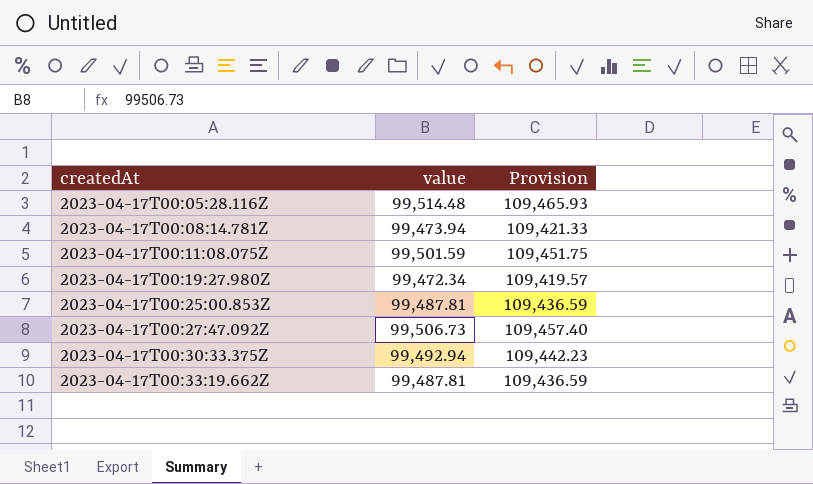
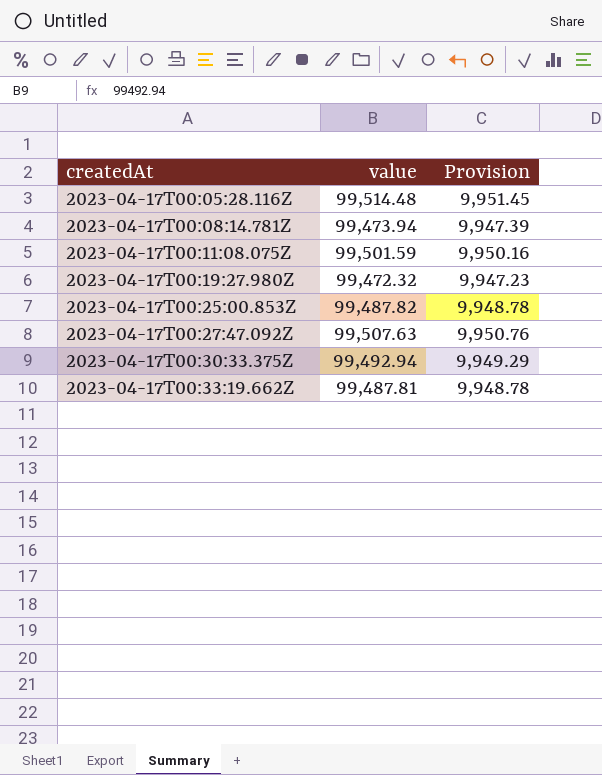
column Provision | formula: [value] * 1.1 -> [value] * 0.1
2023-04-17T00:19:27.980Z | value: 99,472.34 -> 99,472.32
2023-04-17T00:25:00.853Z | value: 99,487.81 -> 99,487.82
2023-04-17T00:27:47.092Z | value: 99,506.73 -> 99,507.63

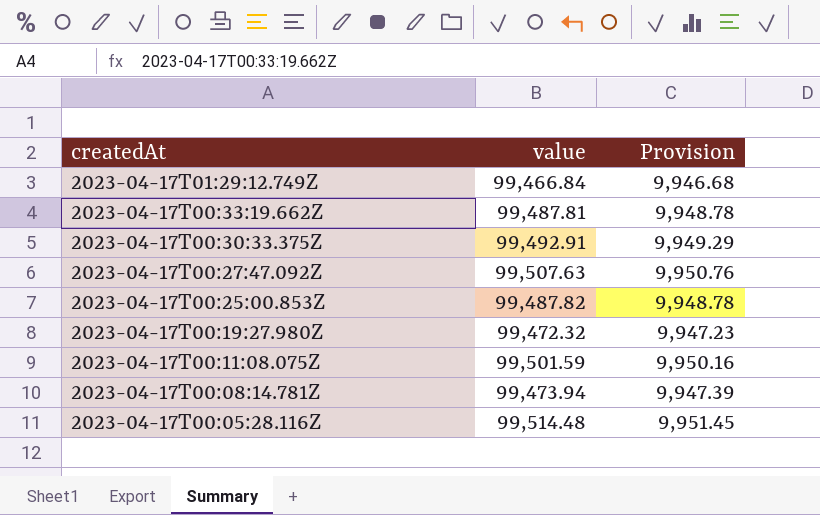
row order: createdAt ascending -> createdAt descending
row 2023-04-17T01:29:12.749Z: none -> 99,466.84 | 9,946.68
2023-04-17T00:30:33.375Z | value: 99,492.94 -> 99,492.91

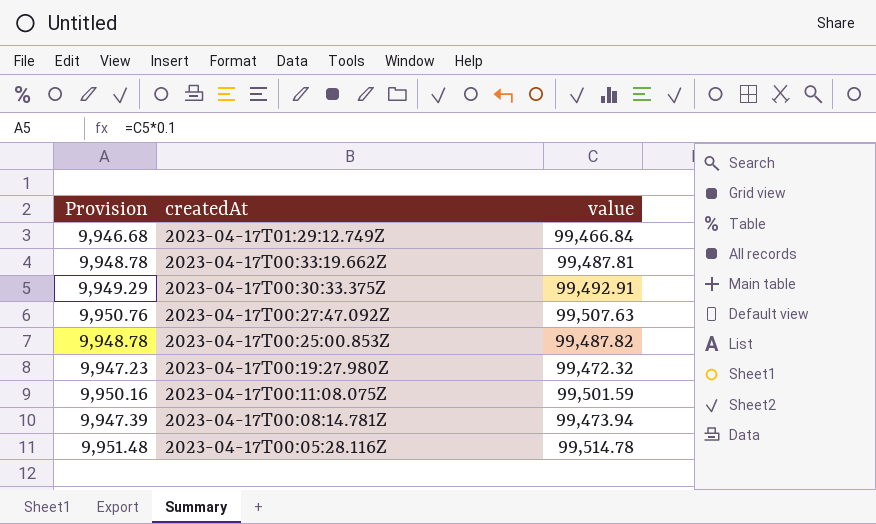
column Provision | position: 3 -> 1
2023-04-17T00:05:28.116Z | Provision: 9,951.45 -> 9,951.48
2023-04-17T00:05:28.116Z | value: 99,514.48 -> 99,514.78

